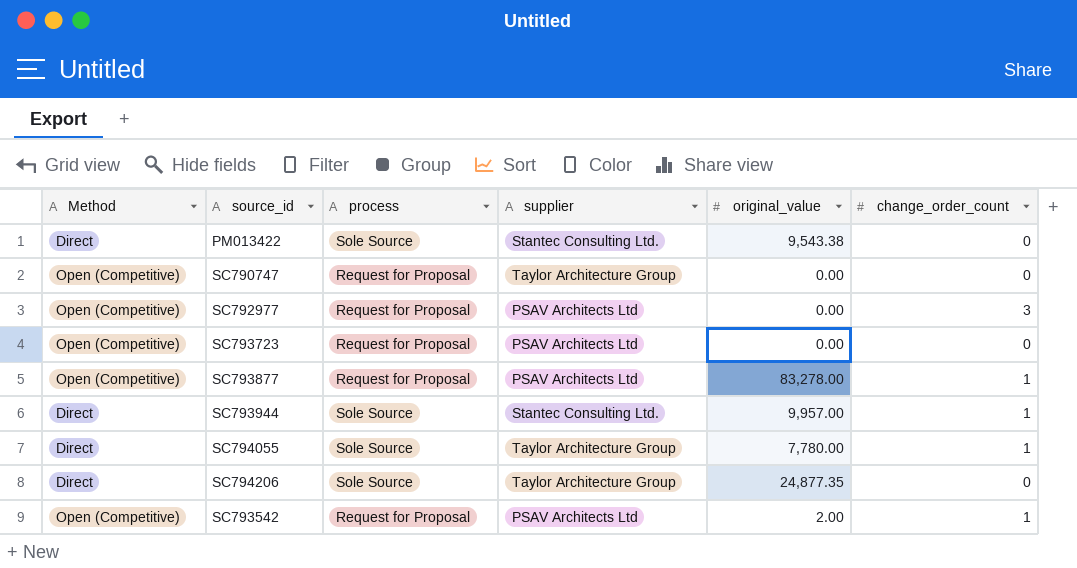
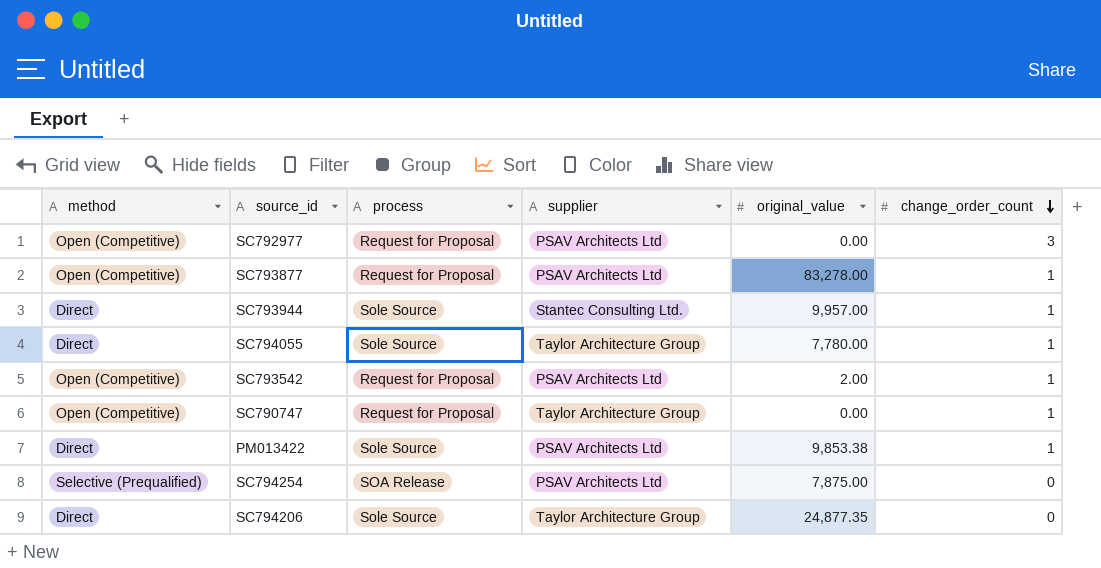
row order: none -> change_order_count descending
column name: Method -> method
row SC793723: Open (Competitive) | Request for Proposal | PSAV Architects Ltd | 0.00 | 0 -> none
SC790747 | change_order_count: 0 -> 1
PM013422 | supplier: Stantec Consulting Ltd. -> PSAV Architects Ltd
PM013422 | original_value: 9,543.38 -> 9,853.38
PM013422 | change_order_count: 0 -> 1
row SC794254: none -> Selective (Prequalified) | SOA Release | PSAV Architects Ltd | 7,875.00 | 0

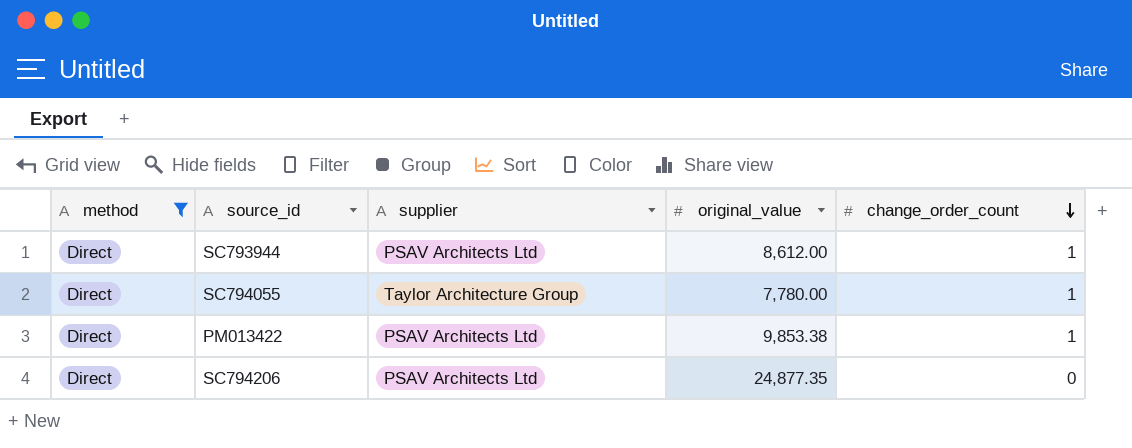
filter: none -> method = Direct
column process | position: 3 -> none
SC793944 | supplier: Stantec Consulting Ltd. -> PSAV Architects Ltd
SC793944 | original_value: 9,957.00 -> 8,612.00
SC794206 | supplier: Taylor Architecture Group -> PSAV Architects Ltd

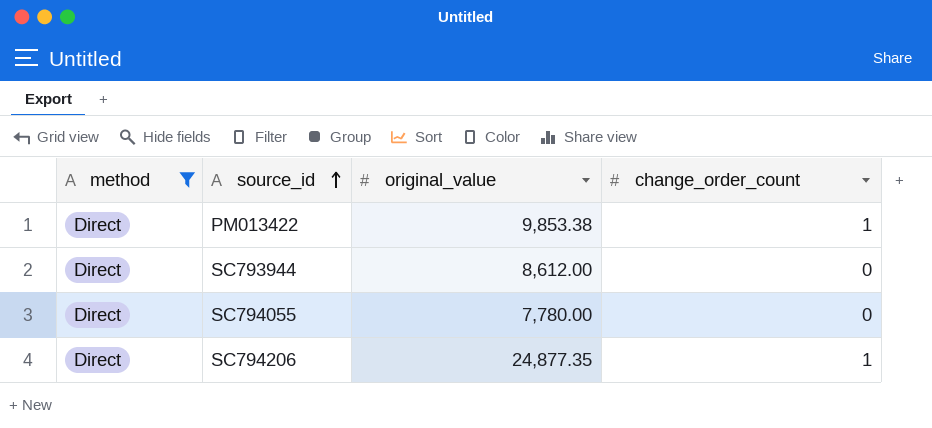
row order: change_order_count descending -> source_id ascending
column supplier | position: 3 -> none
SC793944 | change_order_count: 1 -> 0
SC794055 | change_order_count: 1 -> 0
SC794206 | change_order_count: 0 -> 1

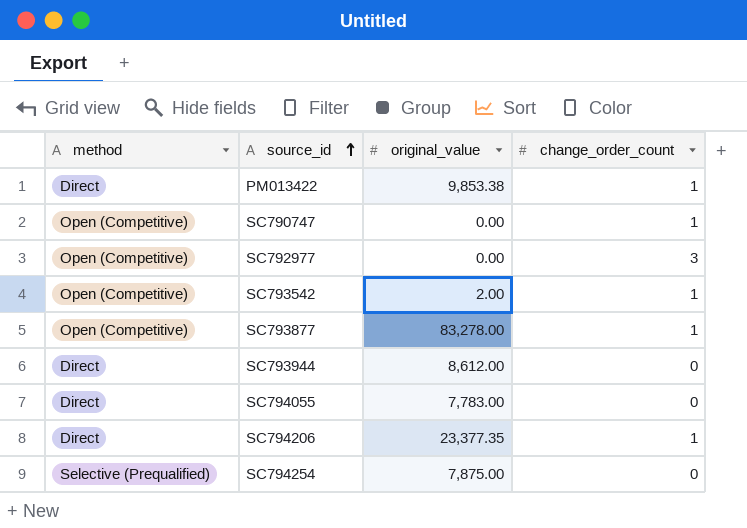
filter: method = Direct -> none
SC794055 | original_value: 7,780.00 -> 7,783.00
SC794206 | original_value: 24,877.35 -> 23,377.35

